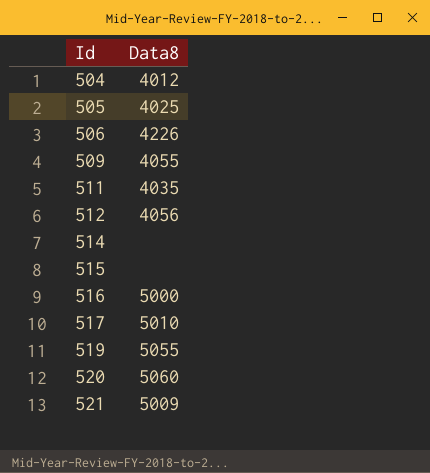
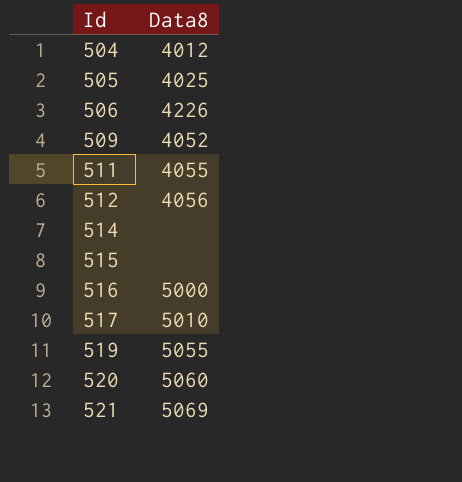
509 | Data8: 4055 -> 4052
511 | Data8: 4035 -> 4055
521 | Data8: 5009 -> 5069

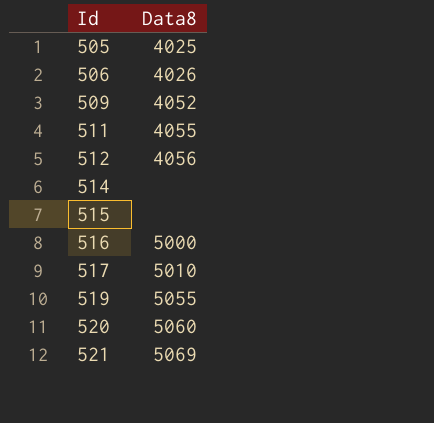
row 504: 4012 -> none
506 | Data8: 4226 -> 4026

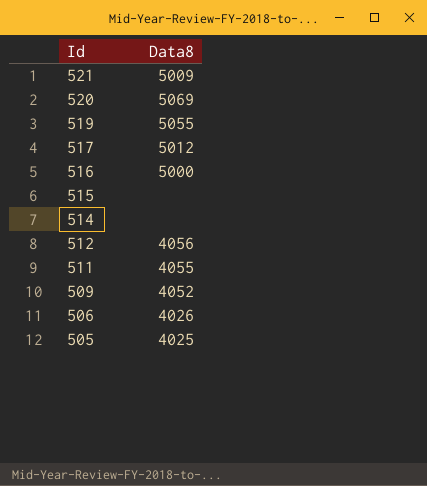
row order: Id ascending -> Id descending
521 | Data8: 5069 -> 5009
520 | Data8: 5060 -> 5069
517 | Data8: 5010 -> 5012

